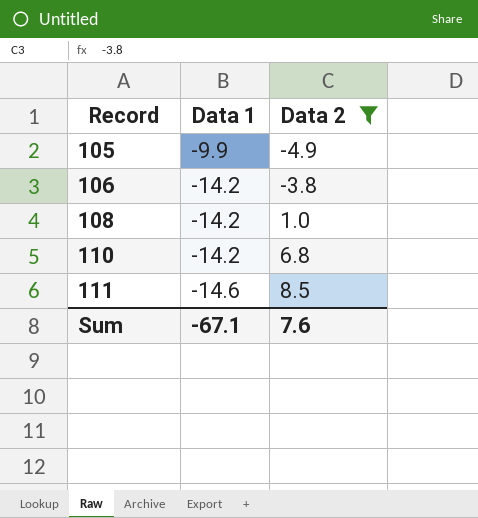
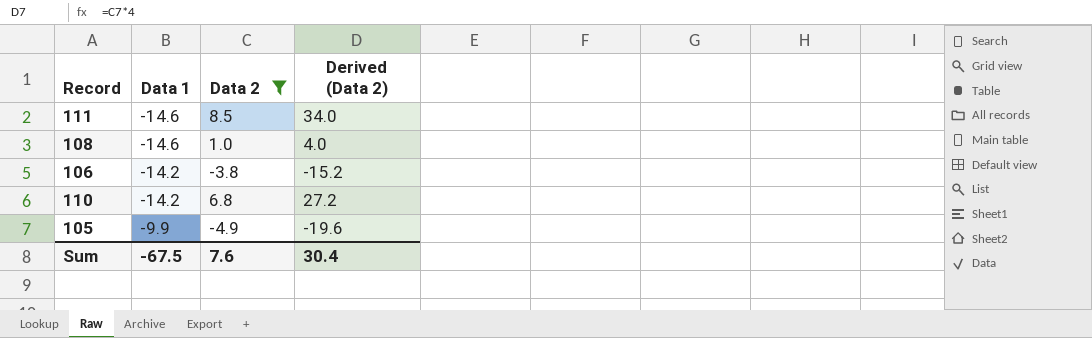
row order: Record ascending -> Data 1 ascending
column Derived (Data 2) | formula: none -> [Data 2] * 4
108 | Data 1: -14.2 -> -14.6
Sum | Data 1: -67.1 -> -67.5

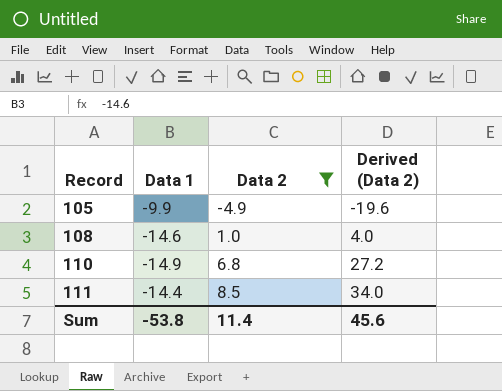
row order: Data 1 ascending -> Record ascending
row 106: -14.2 | -3.8 | -15.2 -> none
110 | Data 1: -14.2 -> -14.9
111 | Data 1: -14.6 -> -14.4
Sum | Data 1: -67.5 -> -53.8
Sum | Data 2: 7.6 -> 11.4
Sum | Derived (Data 2): 30.4 -> 45.6

